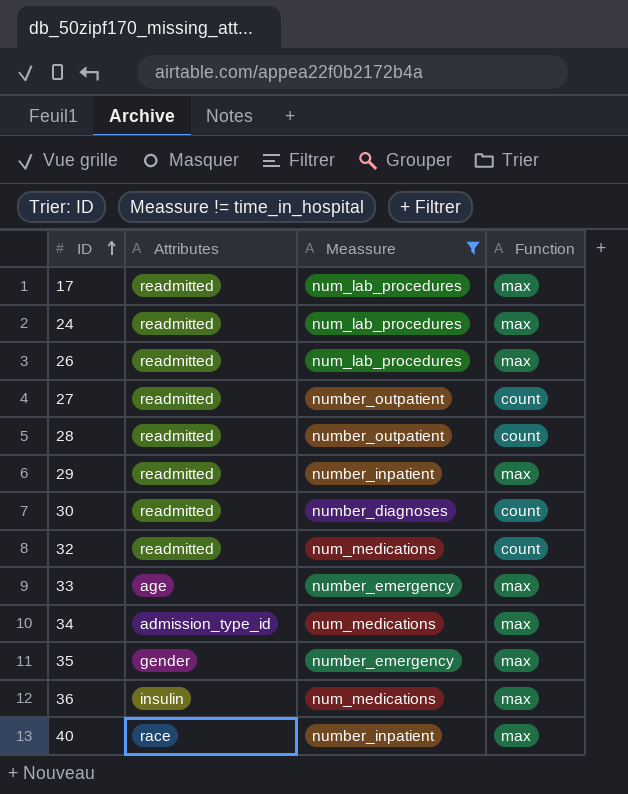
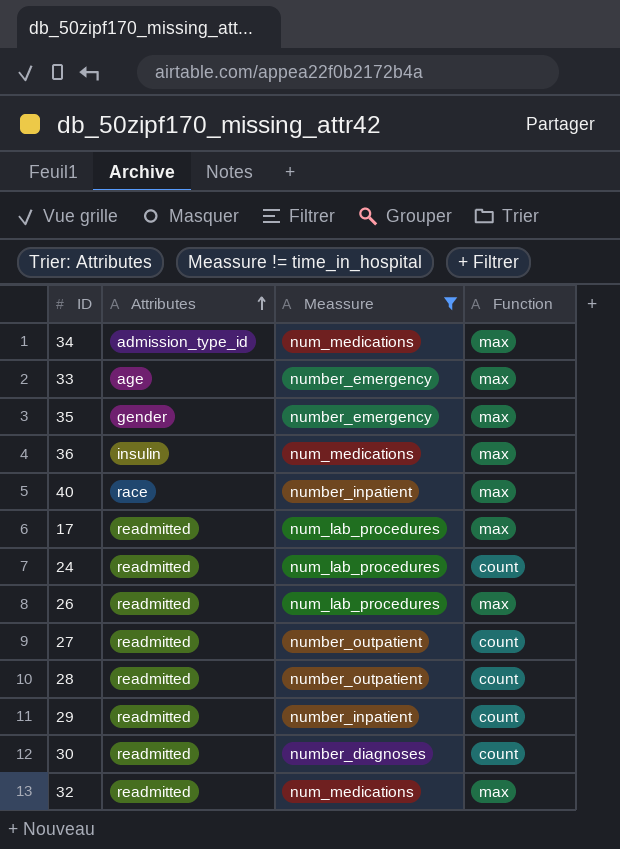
row order: ID ascending -> Attributes ascending
24 | Function: max -> count
29 | Function: max -> count
32 | Function: count -> max

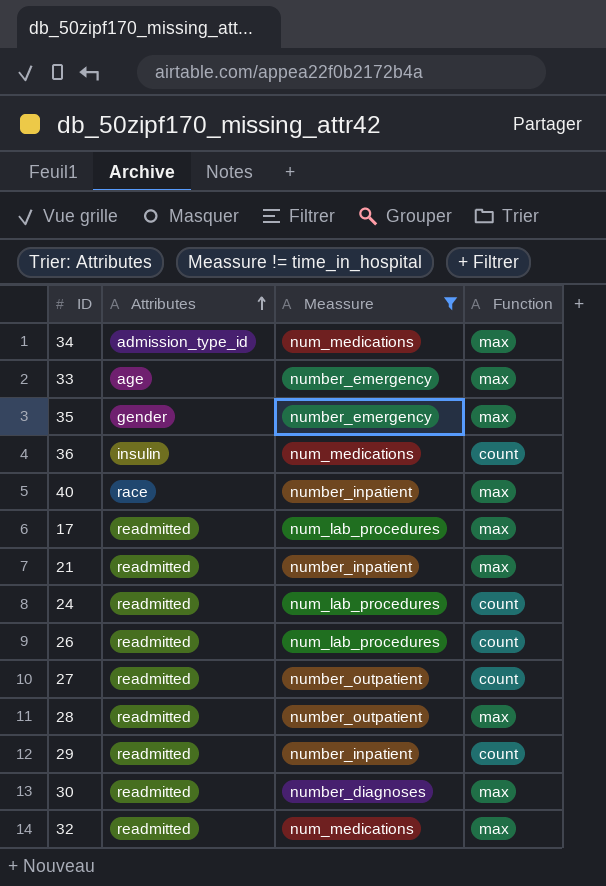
36 | Function: max -> count
row 21: none -> readmitted | number_inpatient | max
26 | Function: max -> count
28 | Function: count -> max
30 | Function: count -> max

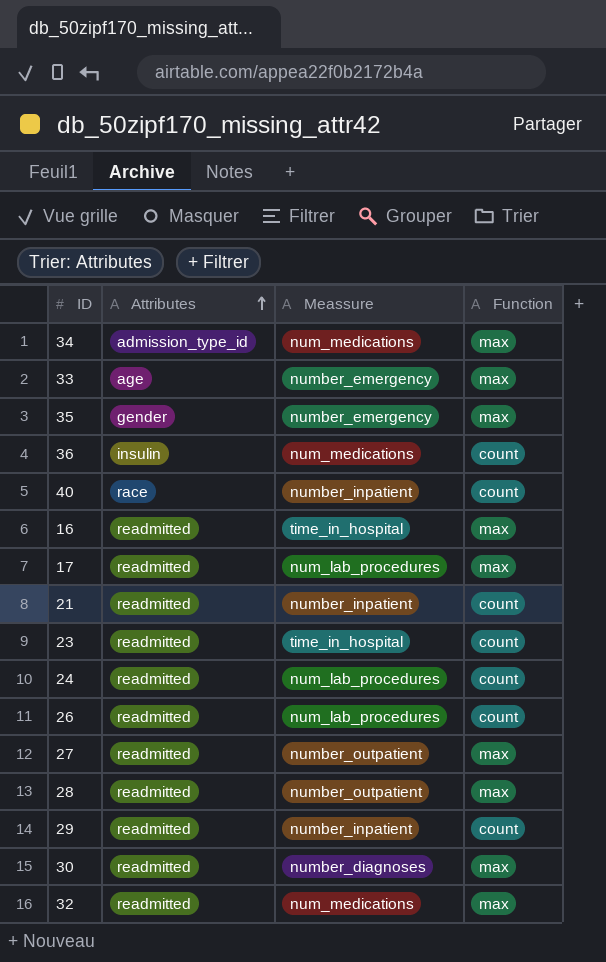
filter: Meassure != time_in_hospital -> none
40 | Function: max -> count
21 | Function: max -> count
27 | Function: count -> max

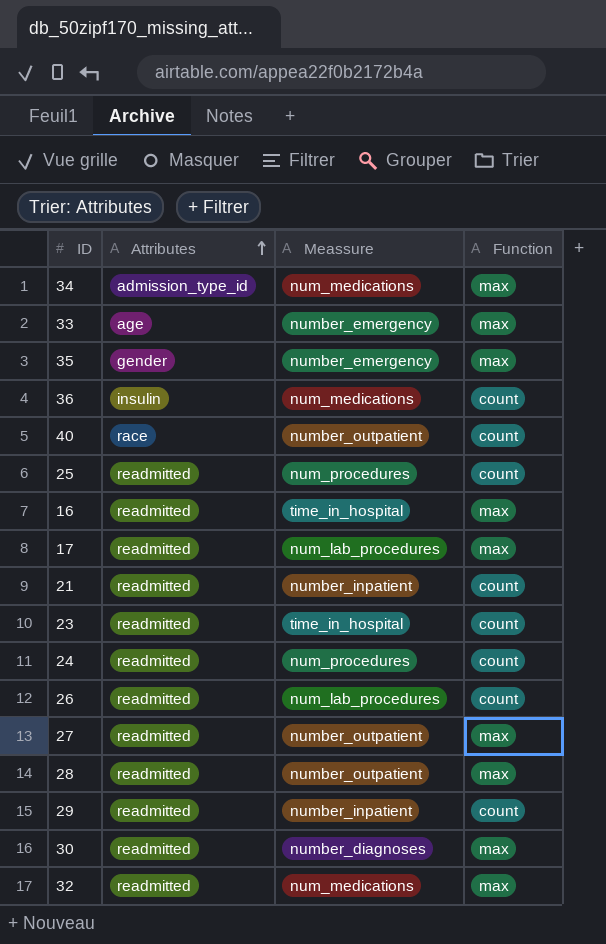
40 | Meassure: number_inpatient -> number_outpatient
row 25: none -> readmitted | num_procedures | count
24 | Meassure: num_lab_procedures -> num_procedures

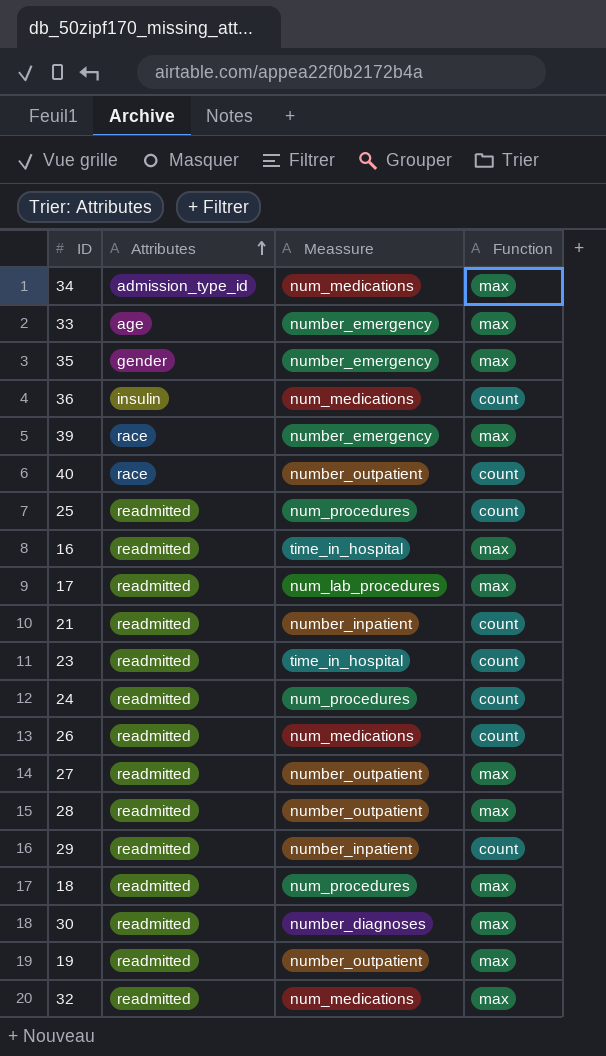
row 39: none -> race | number_emergency | max
26 | Meassure: num_lab_procedures -> num_medications
row 18: none -> readmitted | num_procedures | max
row 19: none -> readmitted | number_outpatient | max

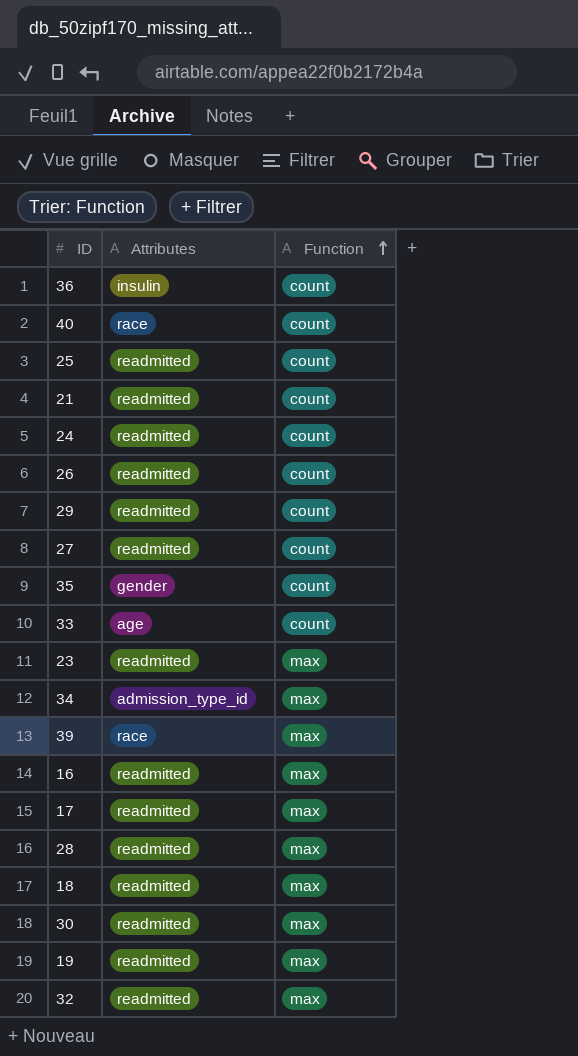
row order: Attributes ascending -> Function ascending
column Meassure | position: 3 -> none
27 | Function: max -> count
35 | Function: max -> count
33 | Function: max -> count
23 | Function: count -> max

